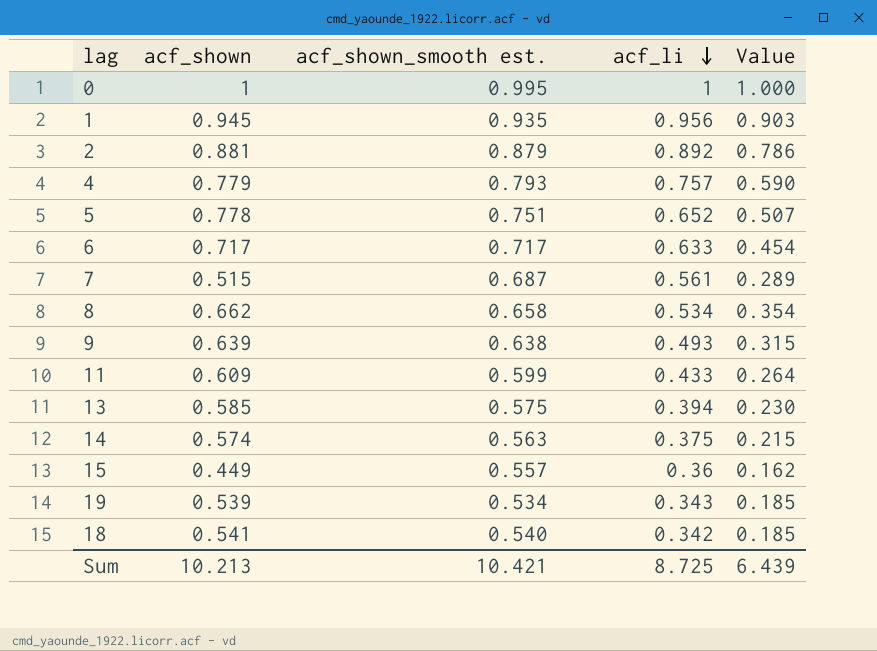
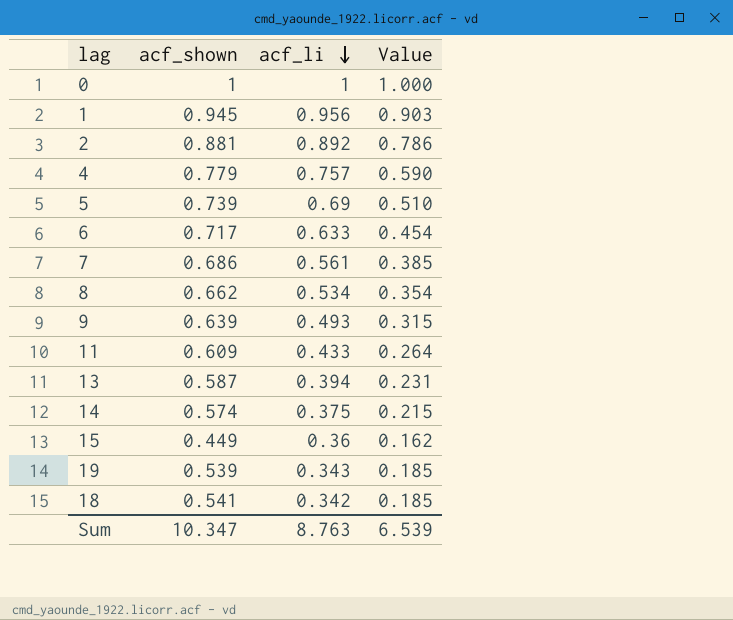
column acf_shown_smooth est. | position: 3 -> none
5 | acf_shown: 0.778 -> 0.739
5 | acf_li: 0.652 -> 0.69
5 | Value: 0.507 -> 0.510
7 | acf_shown: 0.515 -> 0.686
7 | Value: 0.289 -> 0.385
13 | acf_shown: 0.585 -> 0.587
13 | Value: 0.230 -> 0.231
Sum | acf_shown: 10.213 -> 10.347
Sum | acf_li: 8.725 -> 8.763
Sum | Value: 6.439 -> 6.539

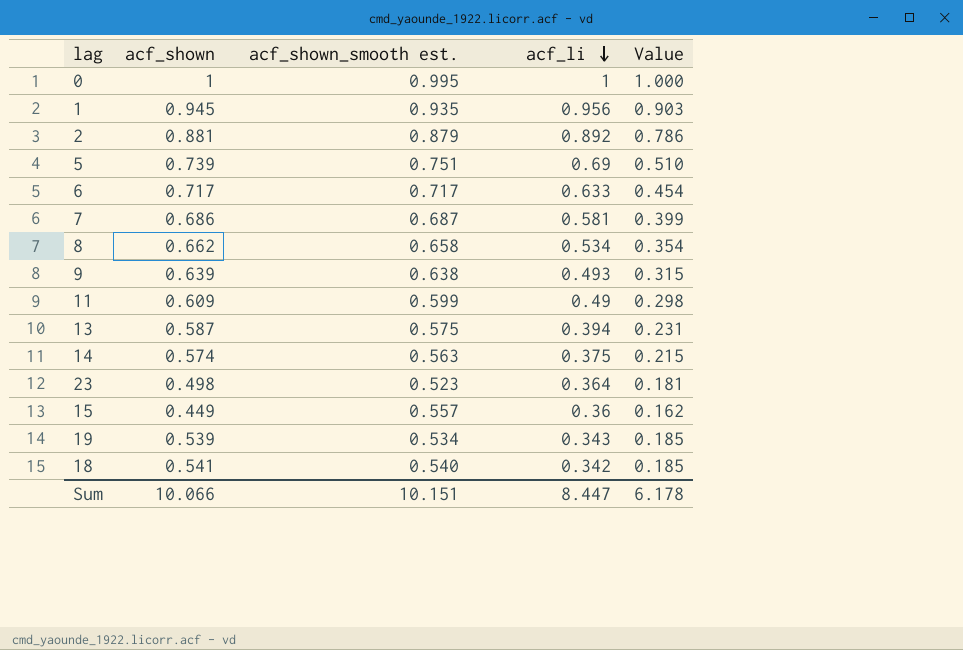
column acf_shown_smooth est. | position: none -> 3
row 4: 0.779 | 0.757 | 0.590 -> none
7 | acf_li: 0.561 -> 0.581
7 | Value: 0.385 -> 0.399
11 | acf_li: 0.433 -> 0.49
11 | Value: 0.264 -> 0.298
row 23: none -> 0.498 | 0.523 | 0.364 | 0.181
Sum | acf_shown: 10.347 -> 10.066
Sum | acf_li: 8.763 -> 8.447
Sum | Value: 6.539 -> 6.178

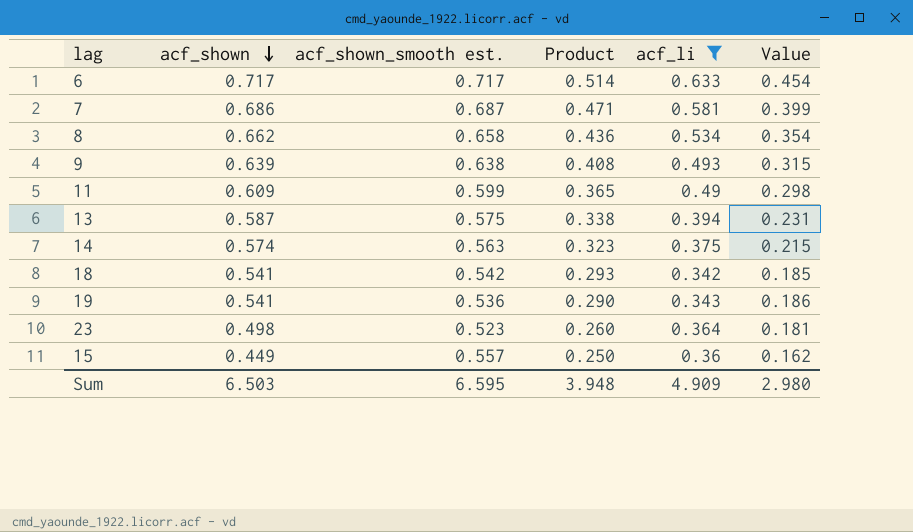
filter: none -> acf_li <= 0.633
row order: acf_li descending -> acf_shown descending
column Product | formula: none -> [acf_shown] * [acf_shown_smooth est.]
18 | acf_shown_smooth est.: 0.540 -> 0.542
19 | acf_shown: 0.539 -> 0.541
19 | acf_shown_smooth est.: 0.534 -> 0.536
19 | Value: 0.185 -> 0.186
Sum | acf_shown: 10.066 -> 6.503
Sum | acf_shown_smooth est.: 10.151 -> 6.595
Sum | acf_li: 8.447 -> 4.909
Sum | Value: 6.178 -> 2.980

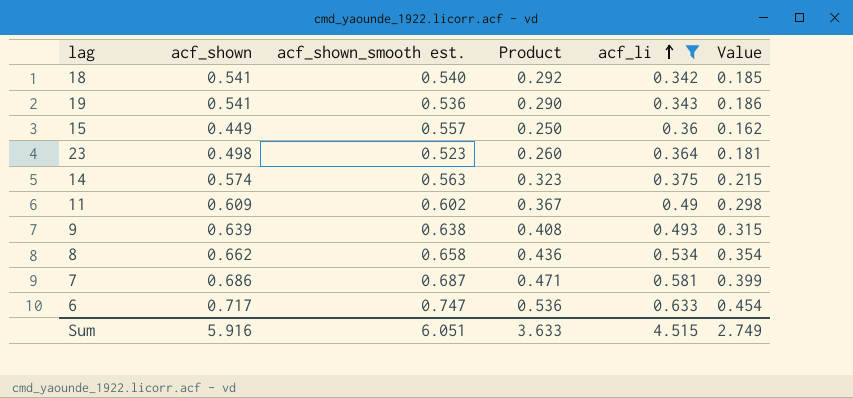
row order: acf_shown descending -> acf_li ascending
row 13: 0.587 | 0.575 | 0.338 | 0.394 | 0.231 -> none
18 | acf_shown_smooth est.: 0.542 -> 0.540
18 | Product: 0.293 -> 0.292
11 | acf_shown_smooth est.: 0.599 -> 0.602
11 | Product: 0.365 -> 0.367
6 | acf_shown_smooth est.: 0.717 -> 0.747
6 | Product: 0.514 -> 0.536
Sum | acf_shown: 6.503 -> 5.916
Sum | acf_shown_smooth est.: 6.595 -> 6.051
Sum | Product: 3.948 -> 3.633
Sum | acf_li: 4.909 -> 4.515
Sum | Value: 2.980 -> 2.749

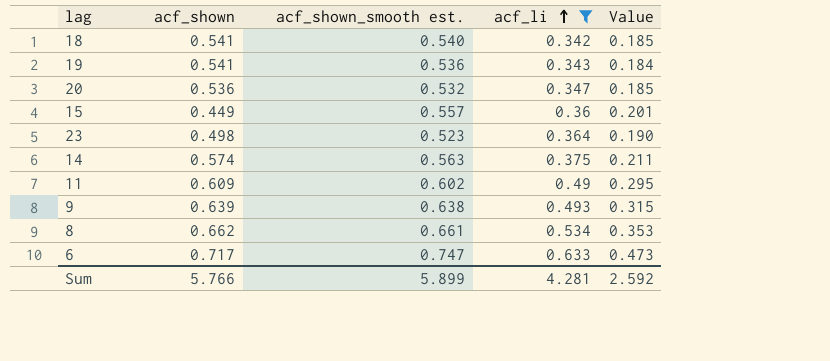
column Product | formula: [acf_shown] * [acf_shown_smooth est.] -> none
column Value | formula: [acf_shown] * [acf_li] -> [acf_shown_smooth est.] * [acf_li]
row 7: 0.686 | 0.687 | 0.471 | 0.581 | 0.399 -> none
row 20: none -> 0.536 | 0.532 | 0.347 | 0.185
8 | acf_shown_smooth est.: 0.658 -> 0.661
Sum | acf_shown: 5.916 -> 5.766
Sum | acf_shown_smooth est.: 6.051 -> 5.899
Sum | acf_li: 4.515 -> 4.281
Sum | Value: 2.749 -> 2.592

